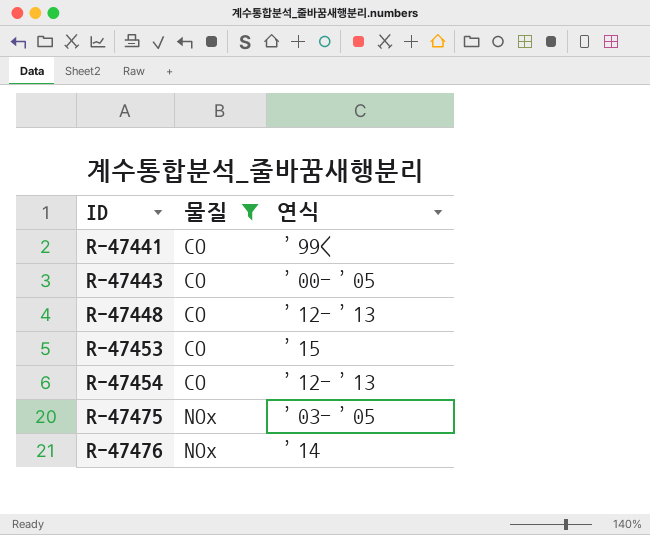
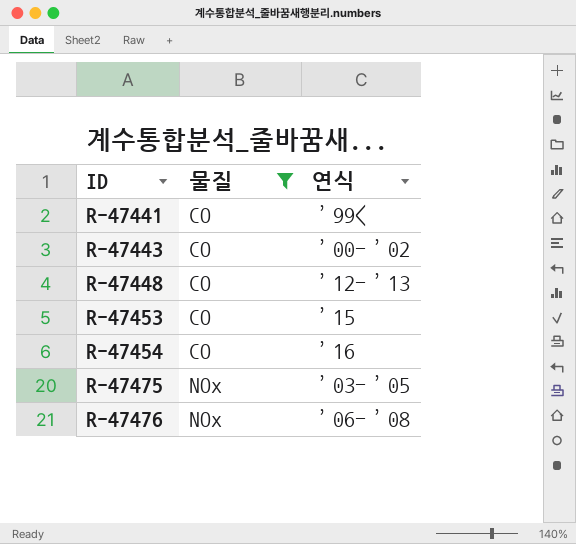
R-47443 | 연식: ’00-’05 -> ’00-’02
R-47454 | 연식: ’12-’13 -> ’16
R-47476 | 연식: ’14 -> ’06-’08

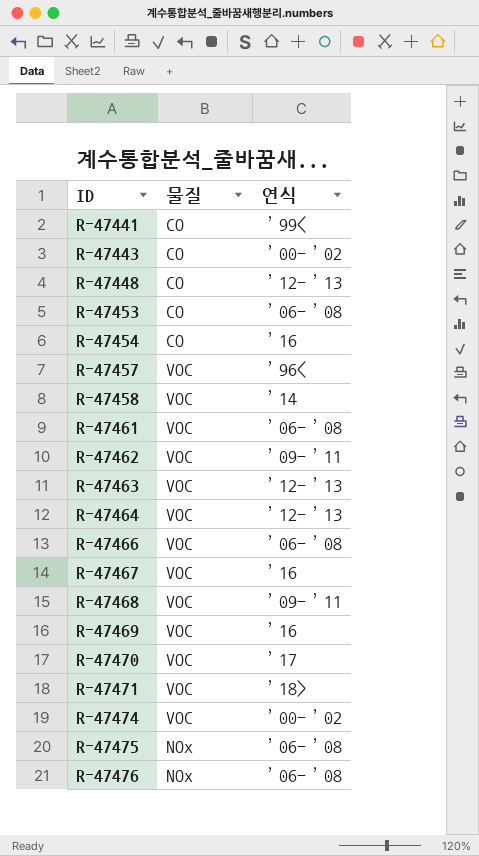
filter: 물질 != VOC -> none
R-47453 | 연식: ’15 -> ’06-’08
R-47475 | 연식: ’03-’05 -> ’06-’08

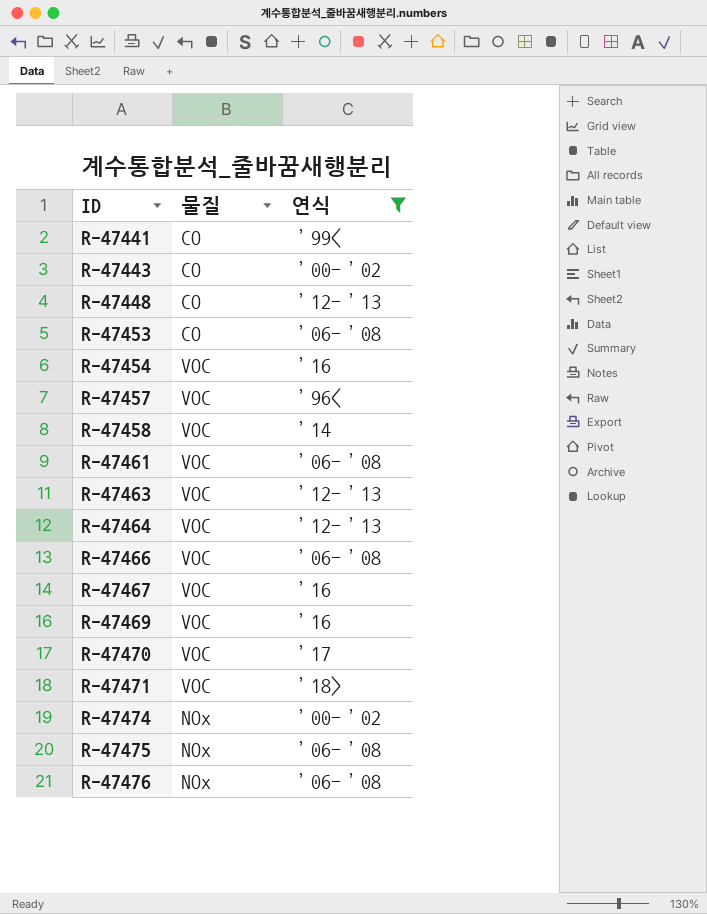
filter: none -> 연식 != ’09-’11
R-47454 | 물질: CO -> VOC
R-47474 | 물질: VOC -> NOx

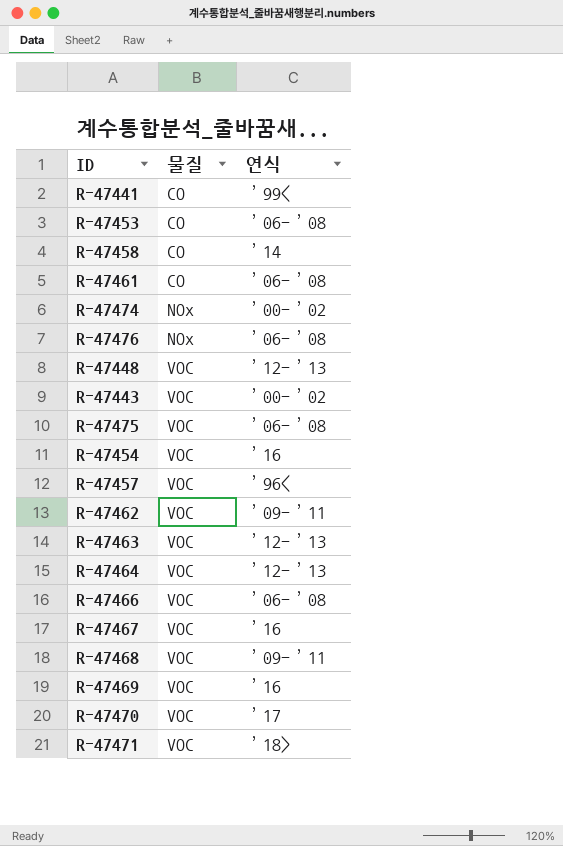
filter: 연식 != ’09-’11 -> none
row order: ID ascending -> 물질 ascending
R-47458 | 물질: VOC -> CO
R-47461 | 물질: VOC -> CO
R-47448 | 물질: CO -> VOC
R-47443 | 물질: CO -> VOC
R-47475 | 물질: NOx -> VOC

